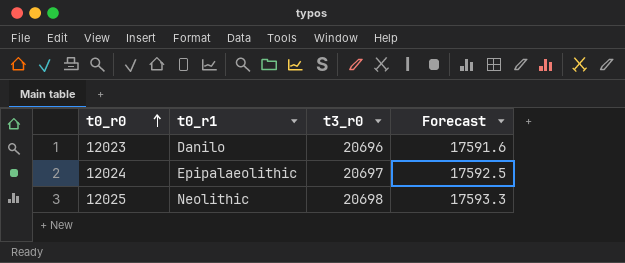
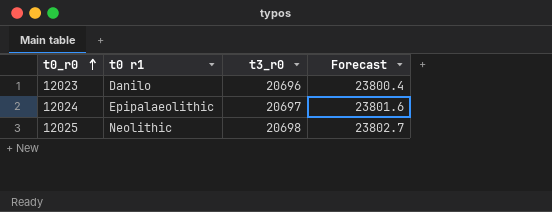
column name: t0_r1 -> t0 r1
column Forecast | formula: [t3_r0] * 0.85 -> [t3_r0] * 1.15

